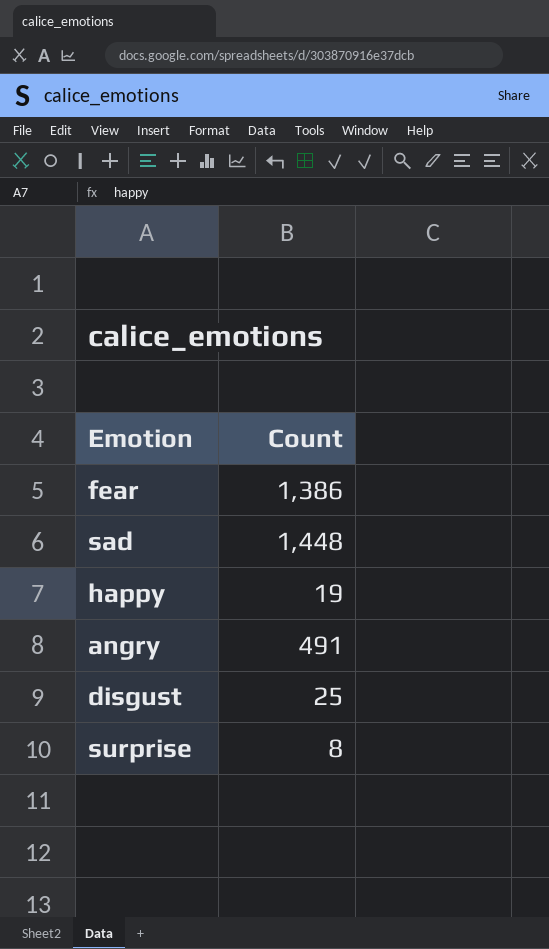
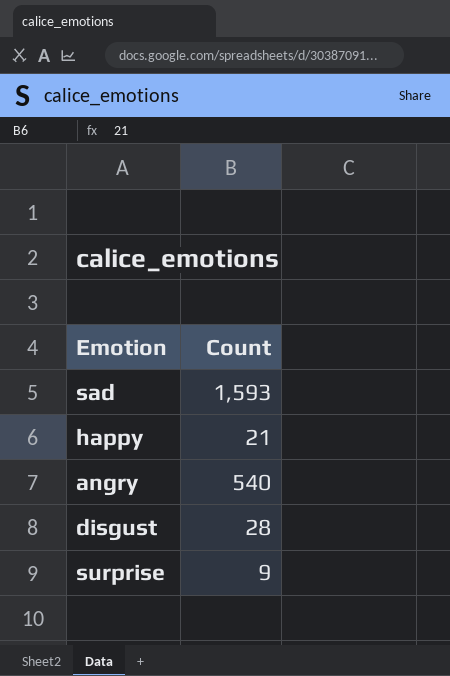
row fear: 1,386 -> none
sad | Count: 1,448 -> 1,593
happy | Count: 19 -> 21
angry | Count: 491 -> 540
disgust | Count: 25 -> 28
surprise | Count: 8 -> 9

